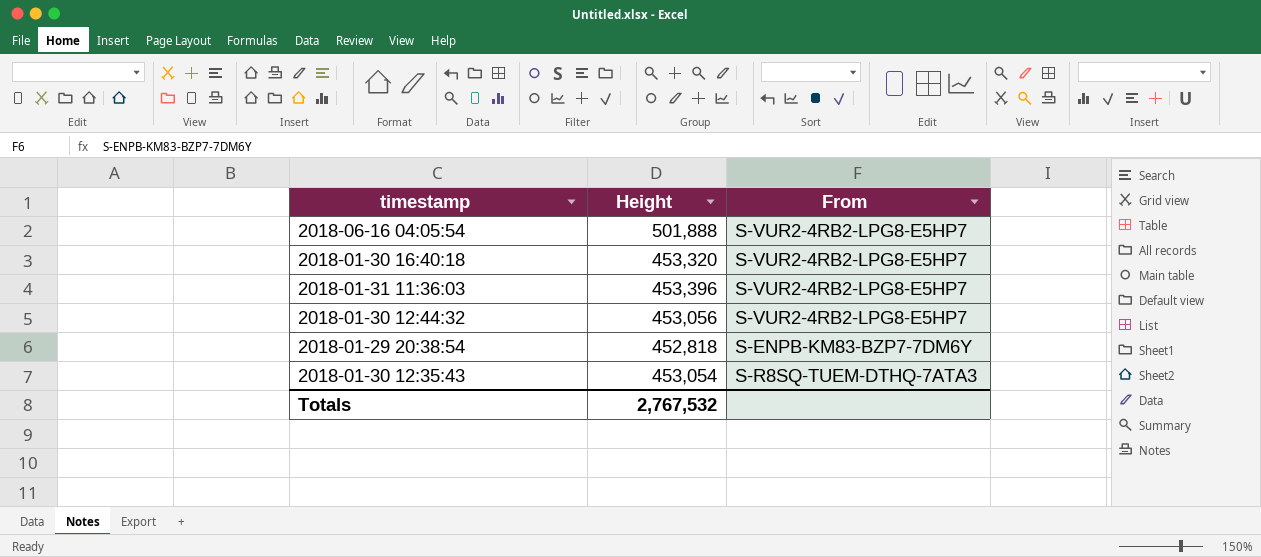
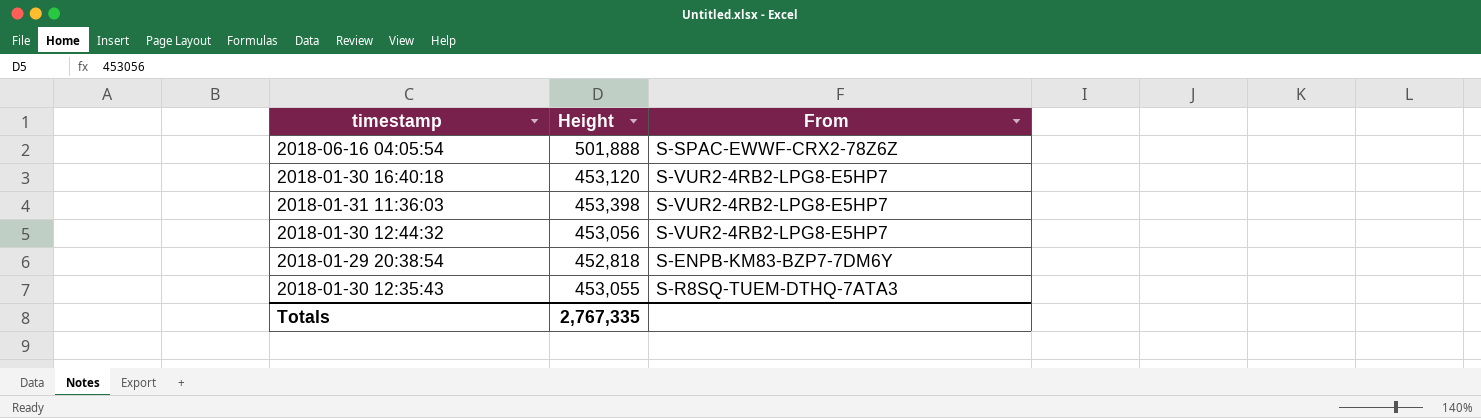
2018-06-16 04:05:54 | From: S-VUR2-4RB2-LPG8-E5HP7 -> S-SPAC-EWWF-CRX2-78Z6Z
2018-01-30 16:40:18 | Height: 453,320 -> 453,120
2018-01-31 11:36:03 | Height: 453,396 -> 453,398
2018-01-30 12:35:43 | Height: 453,054 -> 453,055
Totals | Height: 2,767,532 -> 2,767,335

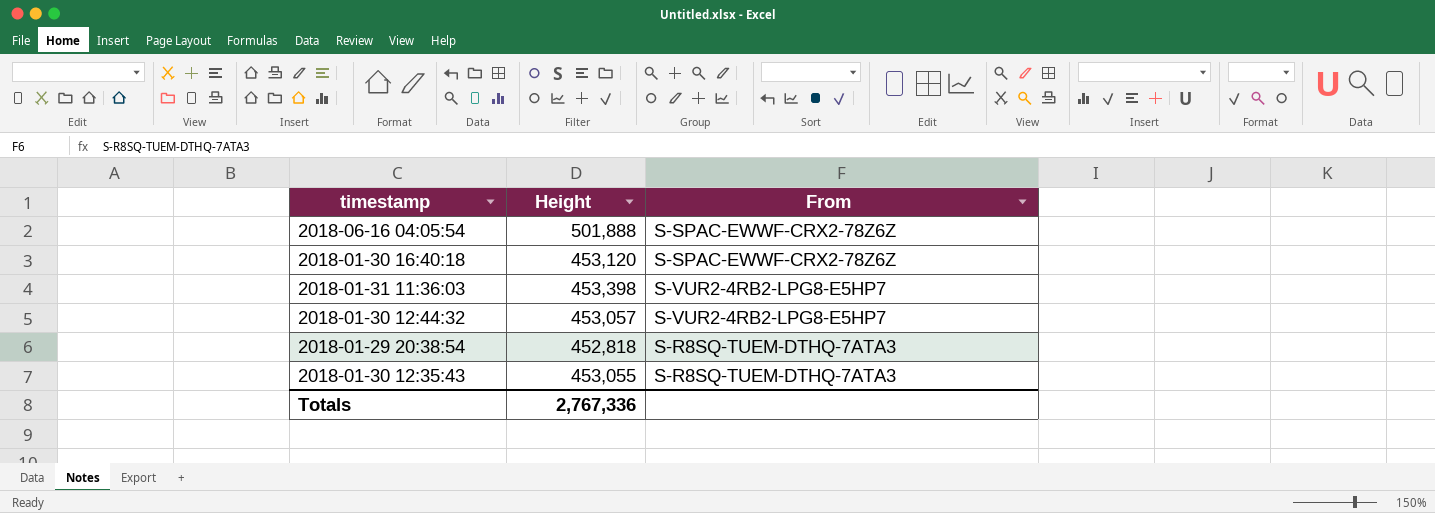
2018-01-30 16:40:18 | From: S-VUR2-4RB2-LPG8-E5HP7 -> S-SPAC-EWWF-CRX2-78Z6Z
2018-01-30 12:44:32 | Height: 453,056 -> 453,057
2018-01-29 20:38:54 | From: S-ENPB-KM83-BZP7-7DM6Y -> S-R8SQ-TUEM-DTHQ-7ATA3
Totals | Height: 2,767,335 -> 2,767,336

